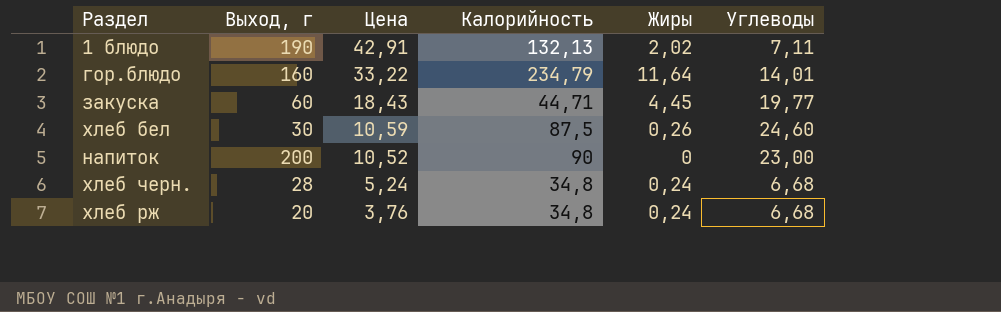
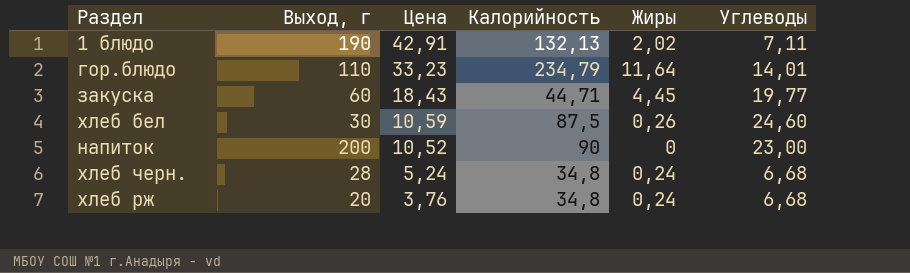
гор.блюдо | Выход, г: 160 -> 110
гор.блюдо | Цена: 33,22 -> 33,23

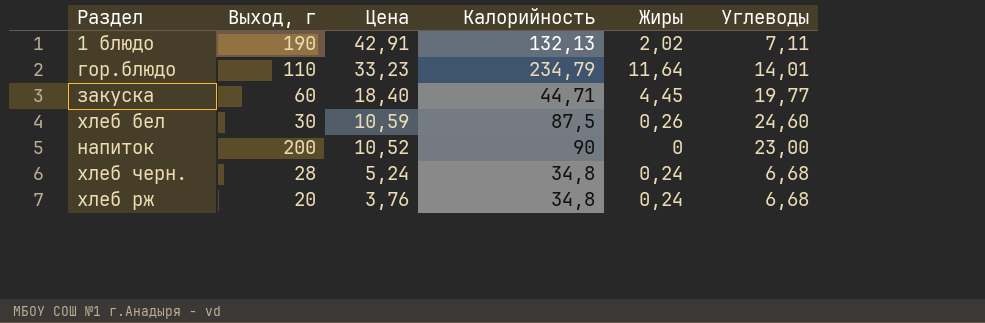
закуска | Цена: 18,43 -> 18,40

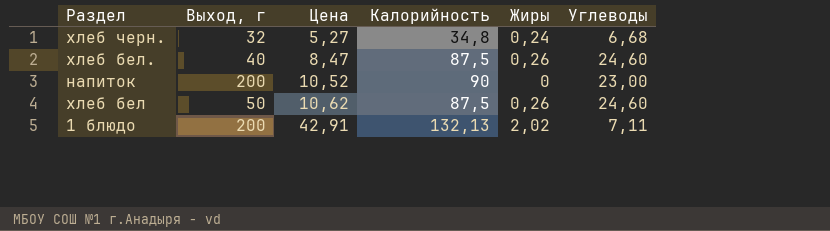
row order: Цена descending -> Цена ascending
row гор.блюдо: 110 | 33,23 | 234,79 | 11,64 | 14,01 -> none
row закуска: 60 | 18,40 | 44,71 | 4,45 | 19,77 -> none
row хлеб рж: 20 | 3,76 | 34,8 | 0,24 | 6,68 -> none
хлеб черн. | Выход, г: 28 -> 32
хлеб черн. | Цена: 5,24 -> 5,27
row хлеб бел.: none -> 40 | 8,47 | 87,5 | 0,26 | 24,60
хлеб бел | Выход, г: 30 -> 50
хлеб бел | Цена: 10,59 -> 10,62
1 блюдо | Выход, г: 190 -> 200

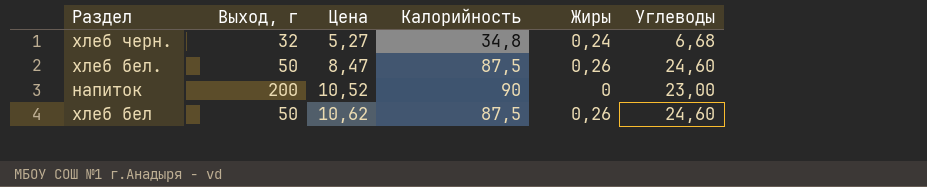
row 1 блюдо: 200 | 42,91 | 132,13 | 2,02 | 7,11 -> none
хлеб бел. | Выход, г: 40 -> 50

